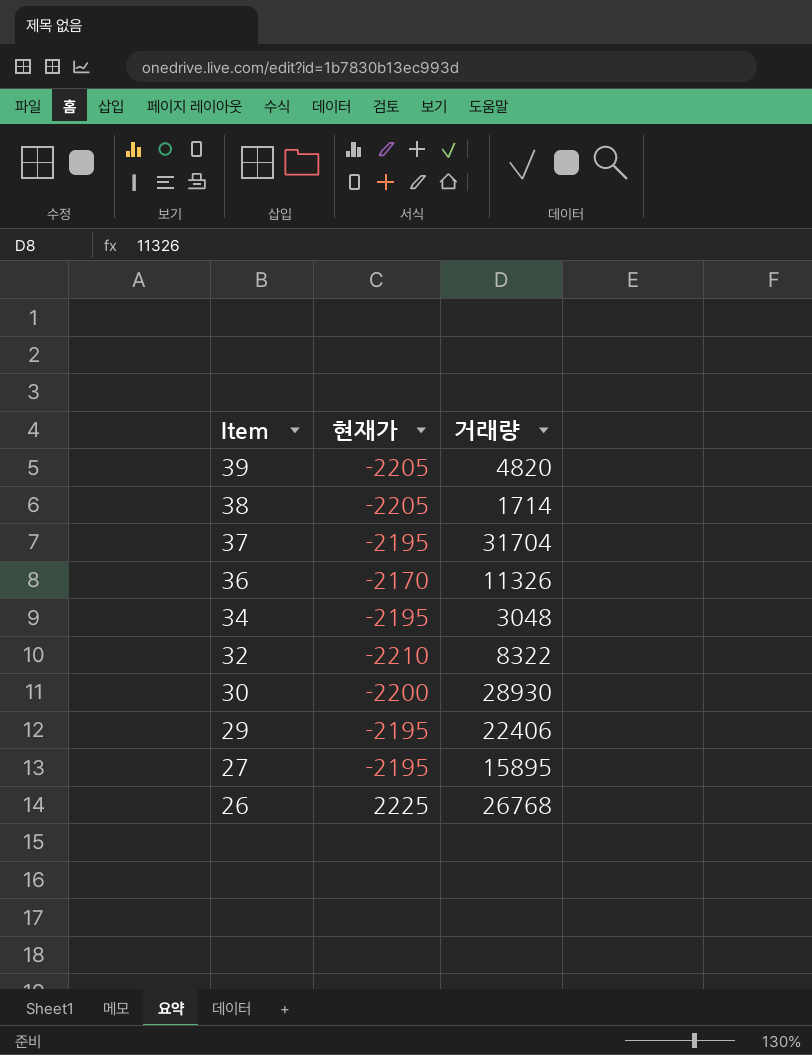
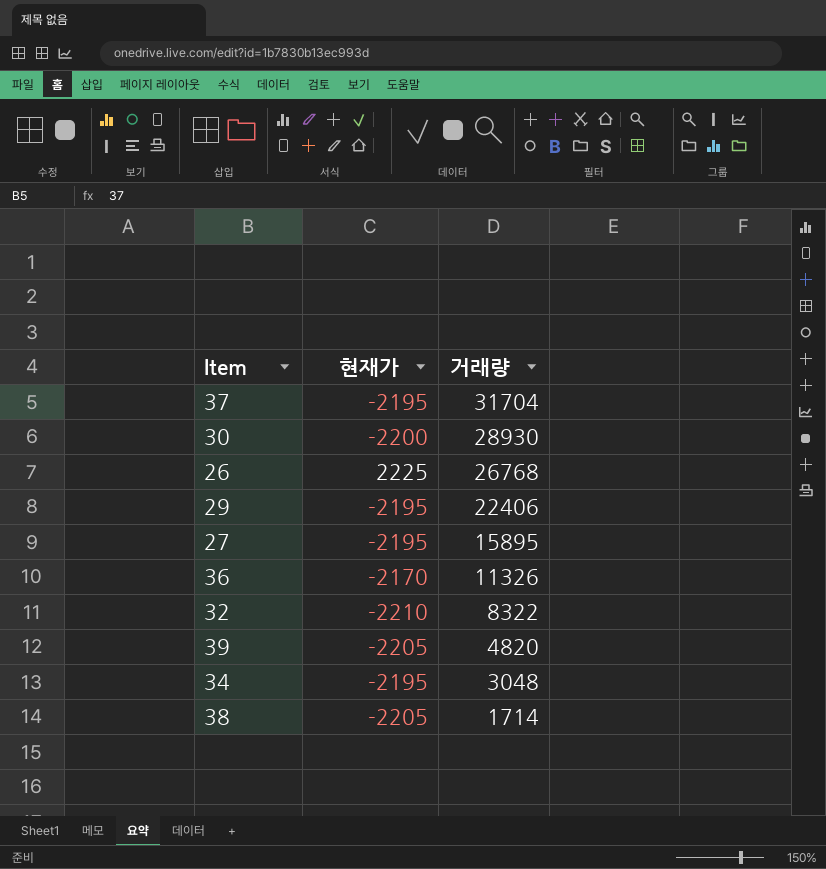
row order: Item descending -> 거래량 descending

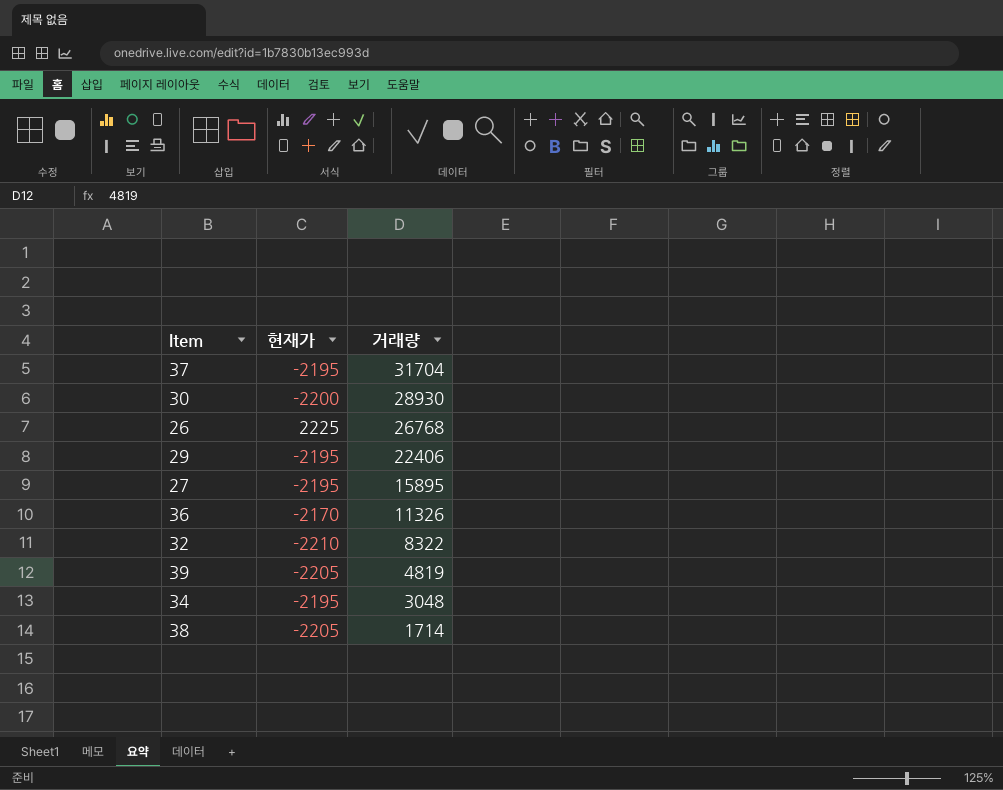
39 | 거래량: 4820 -> 4819

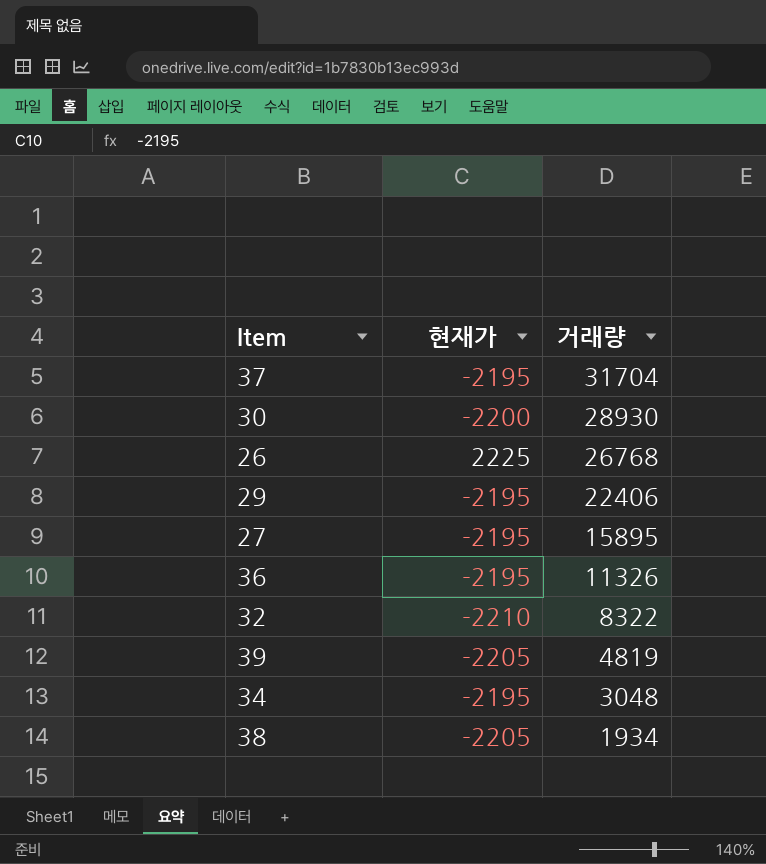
36 | 현재가: -2170 -> -2195
38 | 거래량: 1714 -> 1934

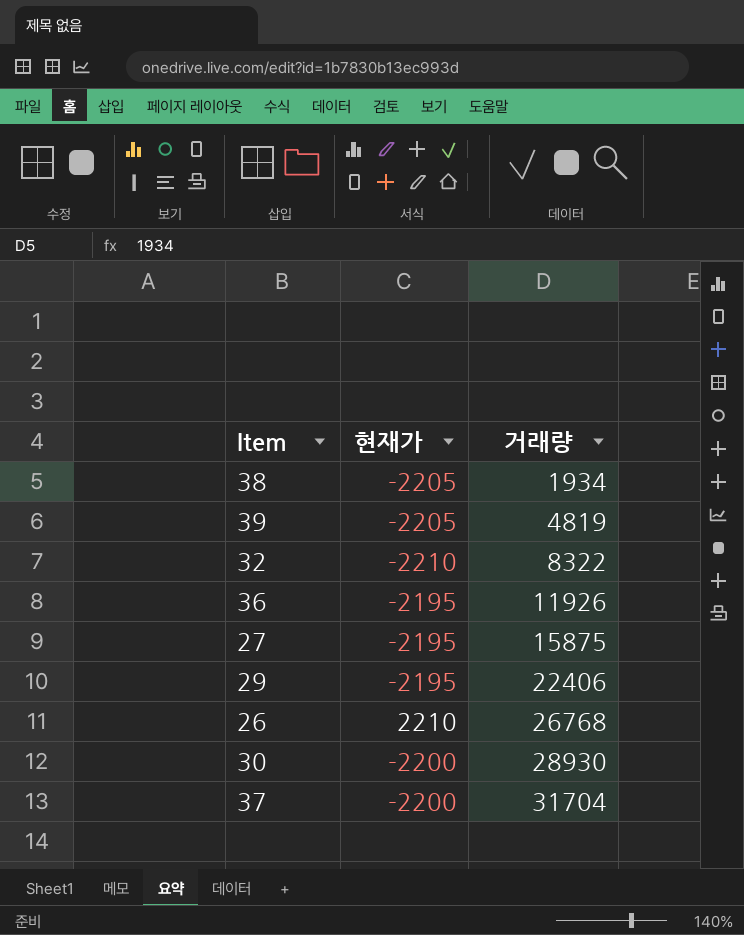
row order: 거래량 descending -> 거래량 ascending
row 34: -2195 | 3048 -> none
36 | 거래량: 11326 -> 11926
27 | 거래량: 15895 -> 15875
26 | 현재가: 2225 -> 2210
37 | 현재가: -2195 -> -2200

